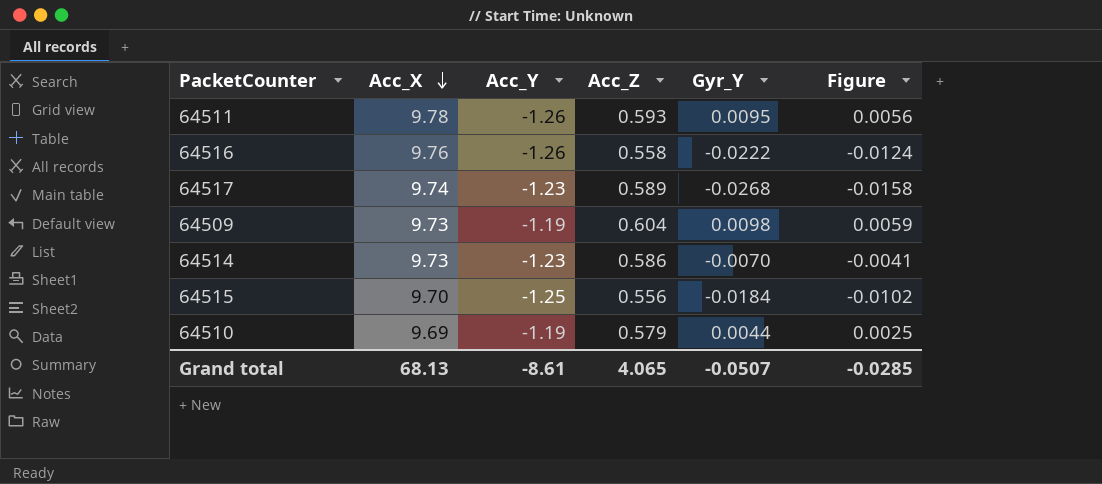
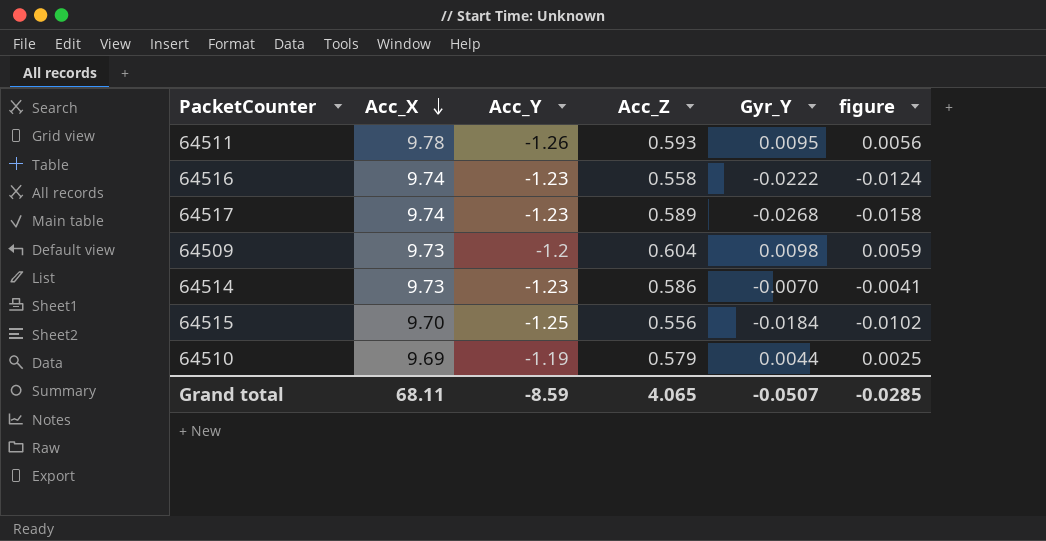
column name: Figure -> figure
64516 | Acc_X: 9.76 -> 9.74
64516 | Acc_Y: -1.26 -> -1.23
64509 | Acc_Y: -1.19 -> -1.2
Grand total | Acc_X: 68.13 -> 68.11
Grand total | Acc_Y: -8.61 -> -8.59

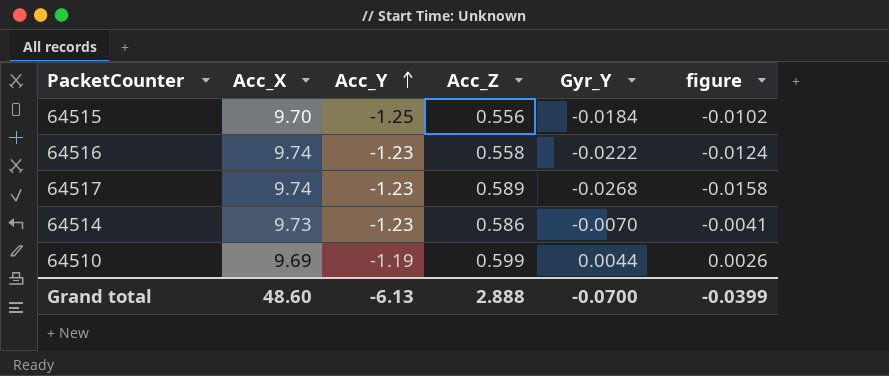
row order: Acc_X descending -> Acc_Y ascending
row 64511: 9.78 | -1.26 | 0.593 | 0.0095 | 0.0056 -> none
row 64509: 9.73 | -1.2 | 0.604 | 0.0098 | 0.0059 -> none
64510 | Acc_Z: 0.579 -> 0.599
64510 | figure: 0.0025 -> 0.0026
Grand total | Acc_X: 68.11 -> 48.60
Grand total | Acc_Y: -8.59 -> -6.13
Grand total | Acc_Z: 4.065 -> 2.888
Grand total | Gyr_Y: -0.0507 -> -0.0700
Grand total | figure: -0.0285 -> -0.0399

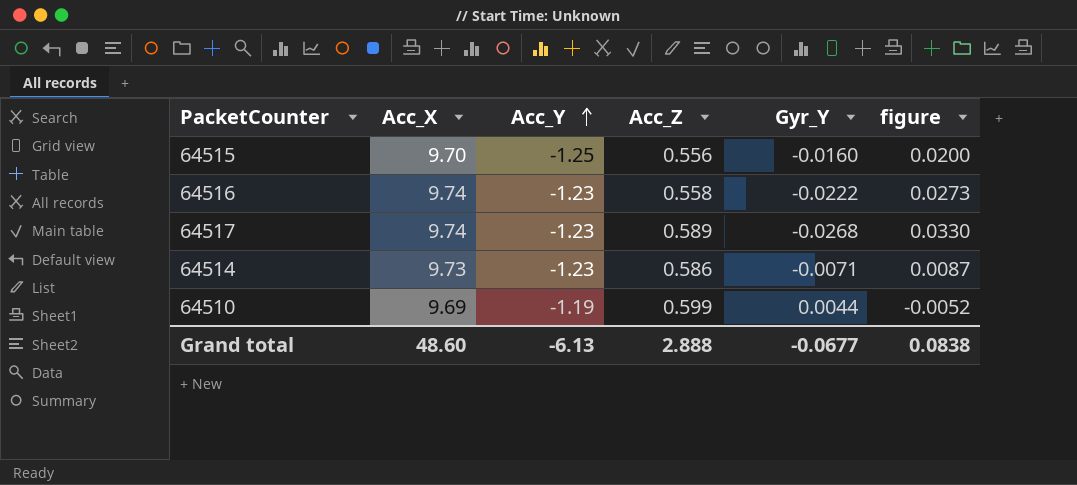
column figure | formula: [Acc_Z] * [Gyr_Y] -> [Acc_Y] * [Gyr_Y]
64515 | Gyr_Y: -0.0184 -> -0.0160
64514 | Gyr_Y: -0.0070 -> -0.0071
Grand total | Gyr_Y: -0.0700 -> -0.0677
Grand total | figure: -0.0399 -> 0.0838

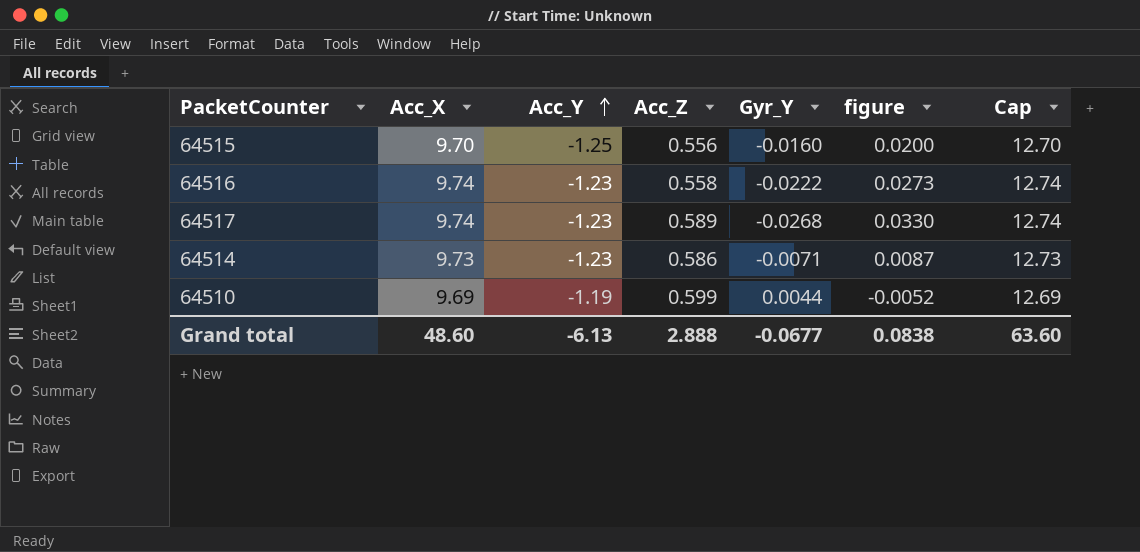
column Cap | formula: none -> [Acc_X] + 3

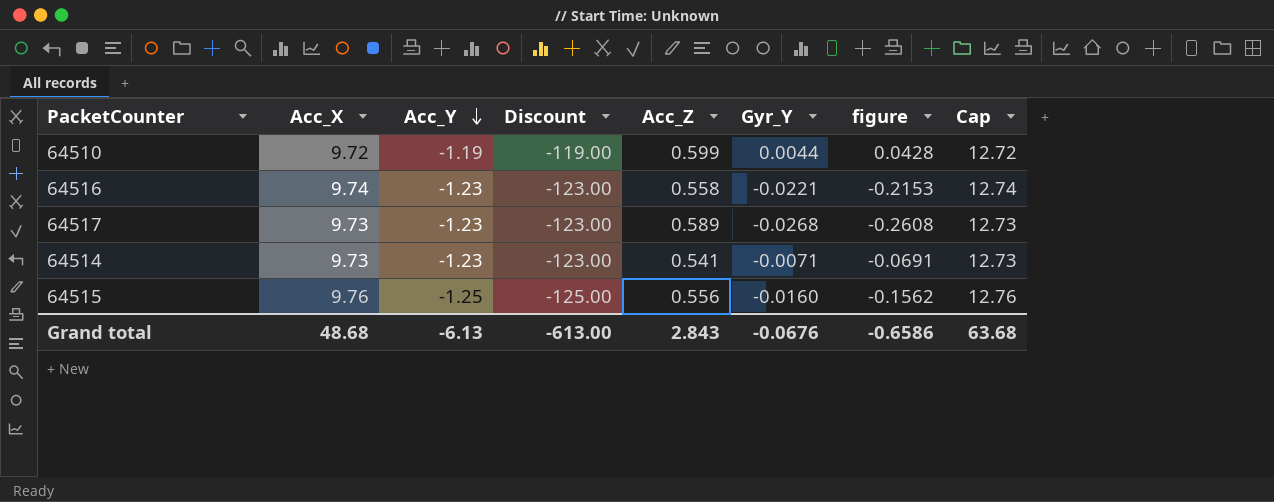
row order: Acc_Y ascending -> Acc_Y descending
column Discount | formula: none -> [Acc_Y] * 100
column figure | formula: [Acc_Y] * [Gyr_Y] -> [Acc_X] * [Gyr_Y]
64510 | Acc_X: 9.69 -> 9.72
64510 | Cap: 12.69 -> 12.72
64516 | Gyr_Y: -0.0222 -> -0.0221
64517 | Acc_X: 9.74 -> 9.73
64517 | Cap: 12.74 -> 12.73
64514 | Acc_Z: 0.586 -> 0.541
64515 | Acc_X: 9.70 -> 9.76
64515 | Cap: 12.70 -> 12.76
Grand total | Acc_X: 48.60 -> 48.68
Grand total | Acc_Z: 2.888 -> 2.843
Grand total | Gyr_Y: -0.0677 -> -0.0676
Grand total | figure: 0.0838 -> -0.6586
Grand total | Cap: 63.60 -> 63.68

